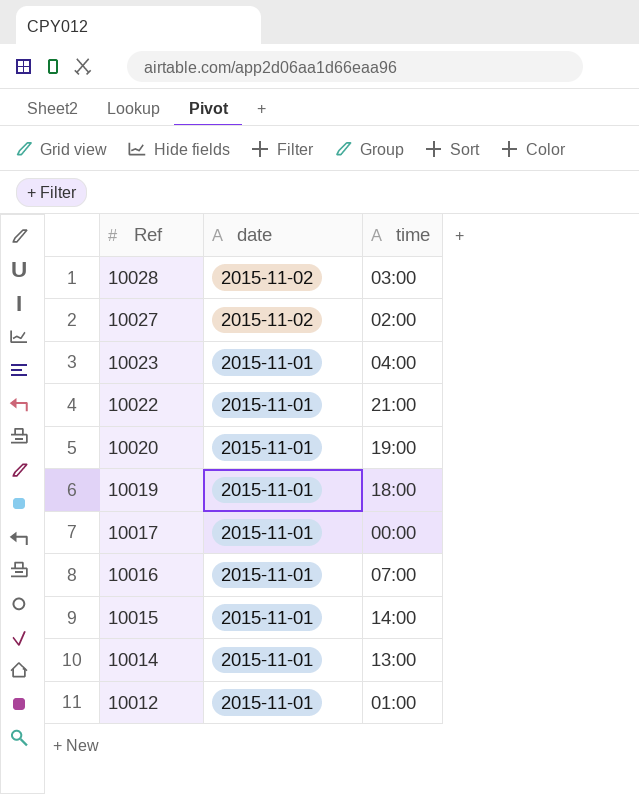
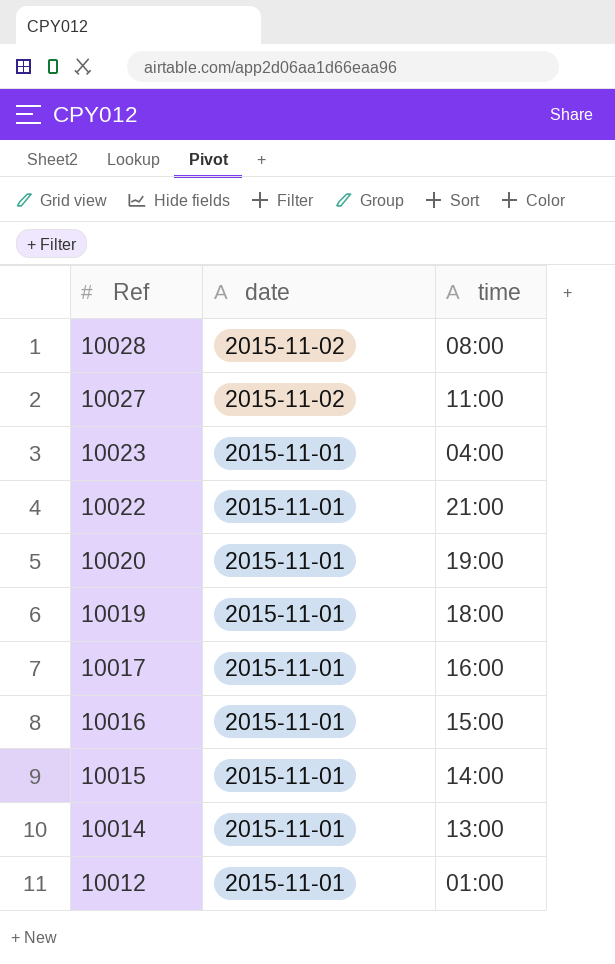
10028 | time: 03:00 -> 08:00
10027 | time: 02:00 -> 11:00
10017 | time: 00:00 -> 16:00
10016 | time: 07:00 -> 15:00

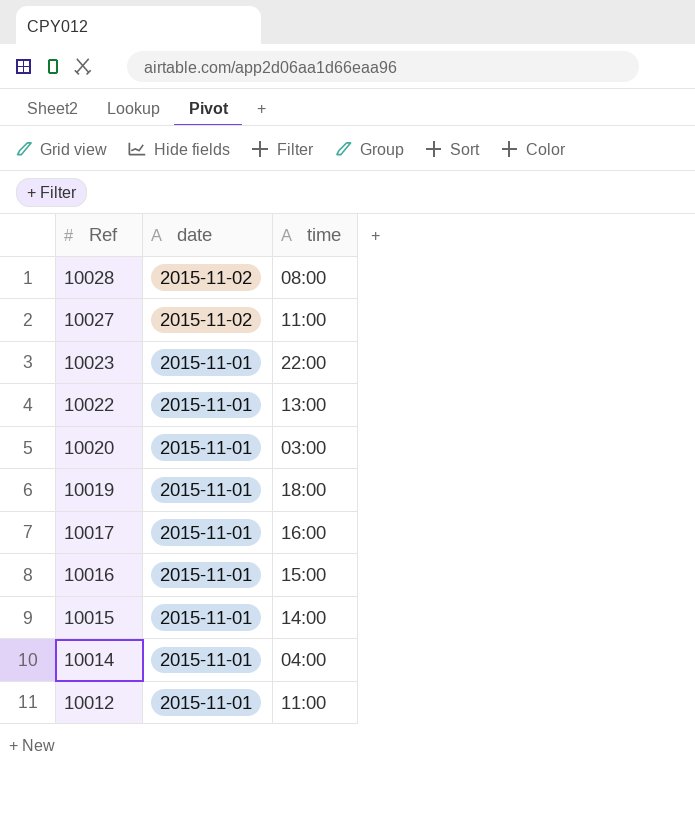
10023 | time: 04:00 -> 22:00
10022 | time: 21:00 -> 13:00
10020 | time: 19:00 -> 03:00
10014 | time: 13:00 -> 04:00
10012 | time: 01:00 -> 11:00

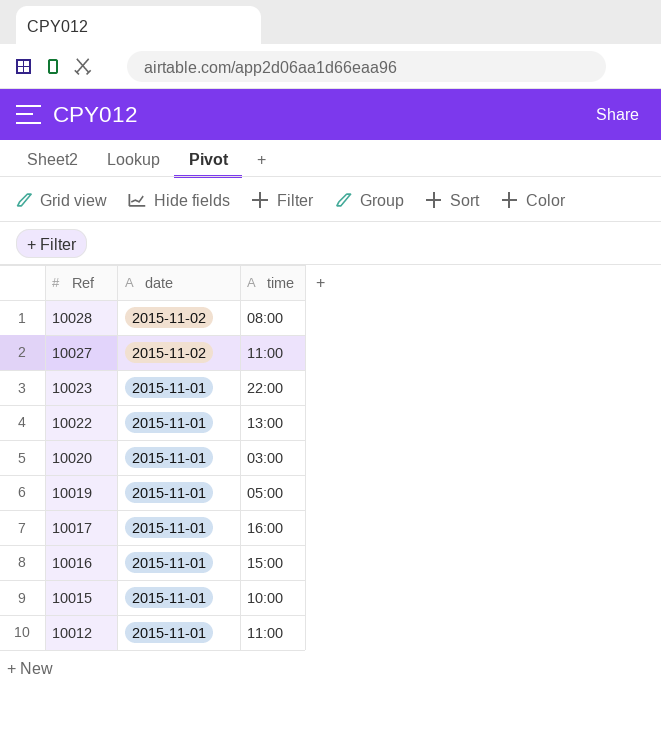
row 10014: 2015-11-01 | 04:00 -> none
10019 | time: 18:00 -> 05:00
10015 | time: 14:00 -> 10:00

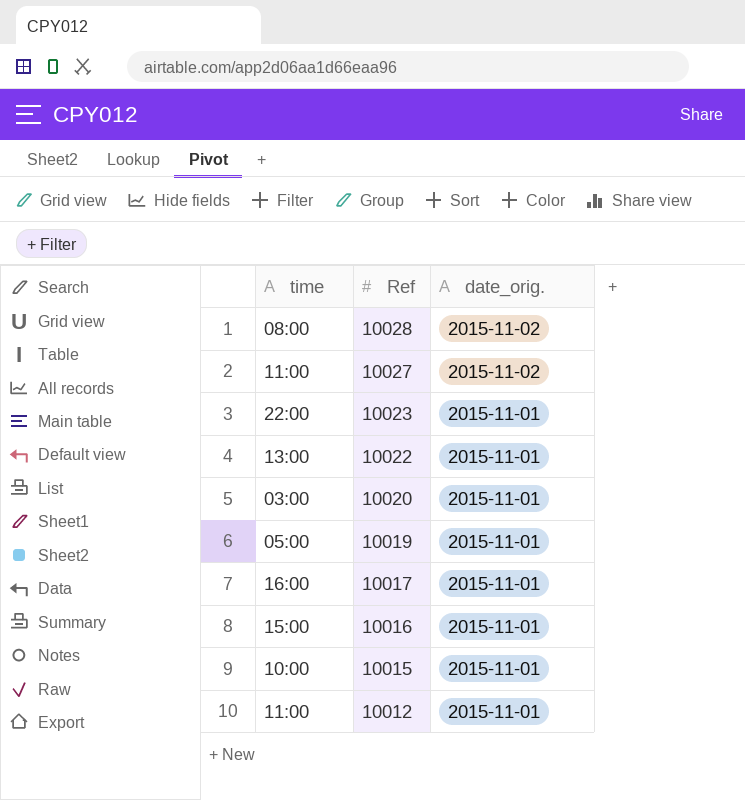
column time | position: 3 -> 1
column name: date -> date_orig.

